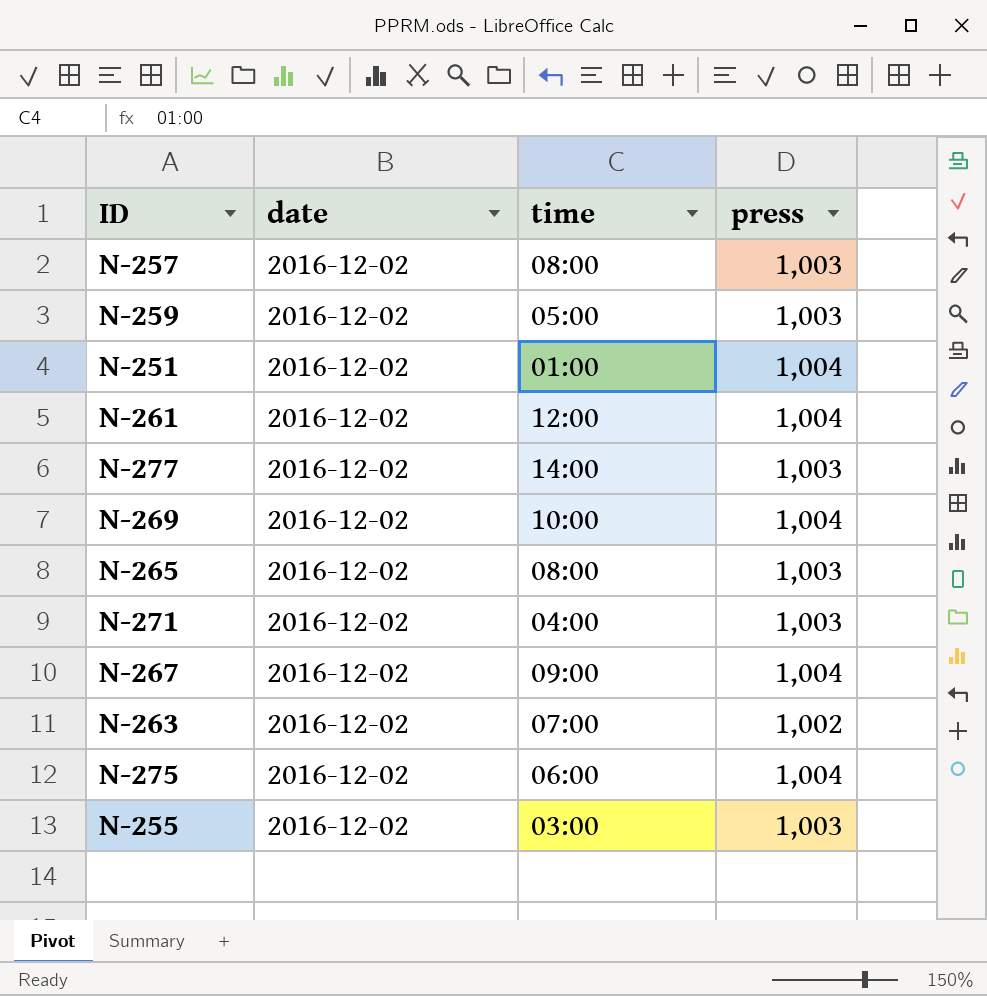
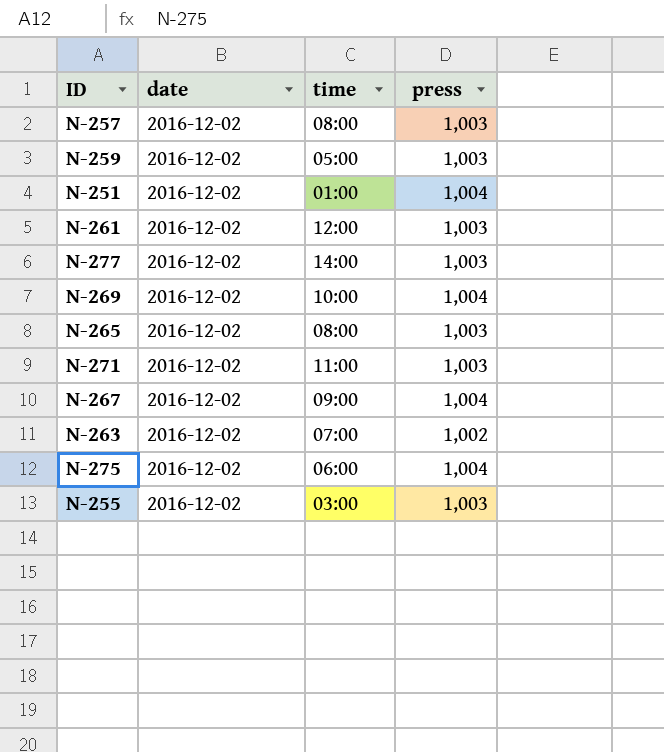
N-261 | press: 1,004 -> 1,003
N-271 | time: 04:00 -> 11:00

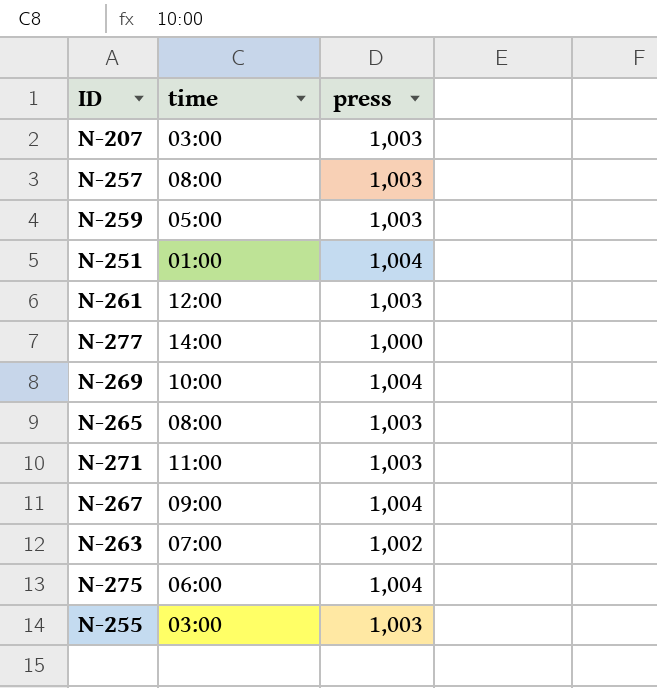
column date | position: 2 -> none
row N-207: none -> 03:00 | 1,003
N-277 | press: 1,003 -> 1,000

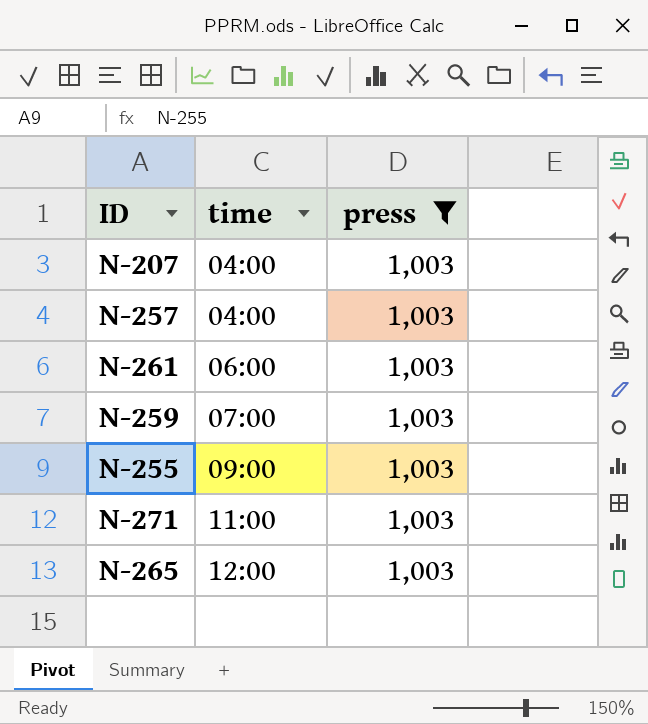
filter: none -> press = 1,003
row order: none -> time ascending
N-207 | time: 03:00 -> 04:00
N-257 | time: 08:00 -> 04:00
N-261 | time: 12:00 -> 06:00
N-259 | time: 05:00 -> 07:00
N-255 | time: 03:00 -> 09:00
N-265 | time: 08:00 -> 12:00

